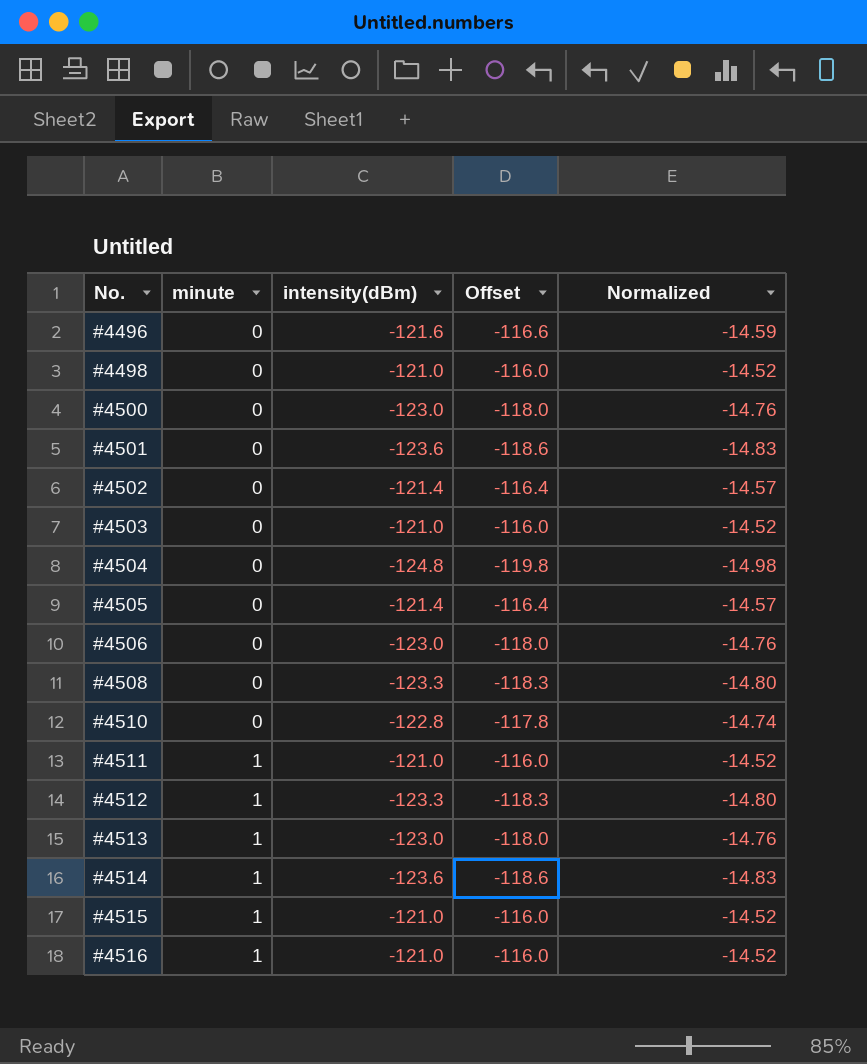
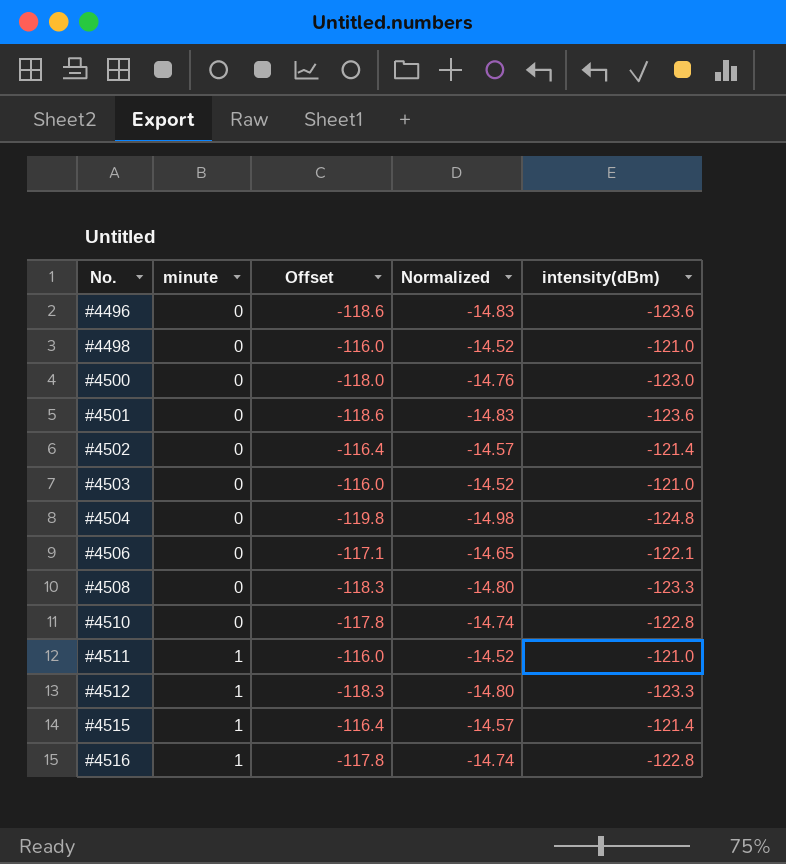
column intensity(dBm) | position: 3 -> 5
row #4505: 0 | -121.4 | -116.4 | -14.57 -> none
row #4513: 1 | -123.0 | -118.0 | -14.76 -> none
row #4514: 1 | -123.6 | -118.6 | -14.83 -> none
#4496 | Offset: -116.6 -> -118.6
#4496 | Normalized: -14.59 -> -14.83
#4496 | intensity(dBm): -121.6 -> -123.6
#4506 | Offset: -118.0 -> -117.1
#4506 | Normalized: -14.76 -> -14.65
#4506 | intensity(dBm): -123.0 -> -122.1
#4515 | Offset: -116.0 -> -116.4
#4515 | Normalized: -14.52 -> -14.57
#4515 | intensity(dBm): -121.0 -> -121.4
#4516 | Offset: -116.0 -> -117.8
#4516 | Normalized: -14.52 -> -14.74
#4516 | intensity(dBm): -121.0 -> -122.8

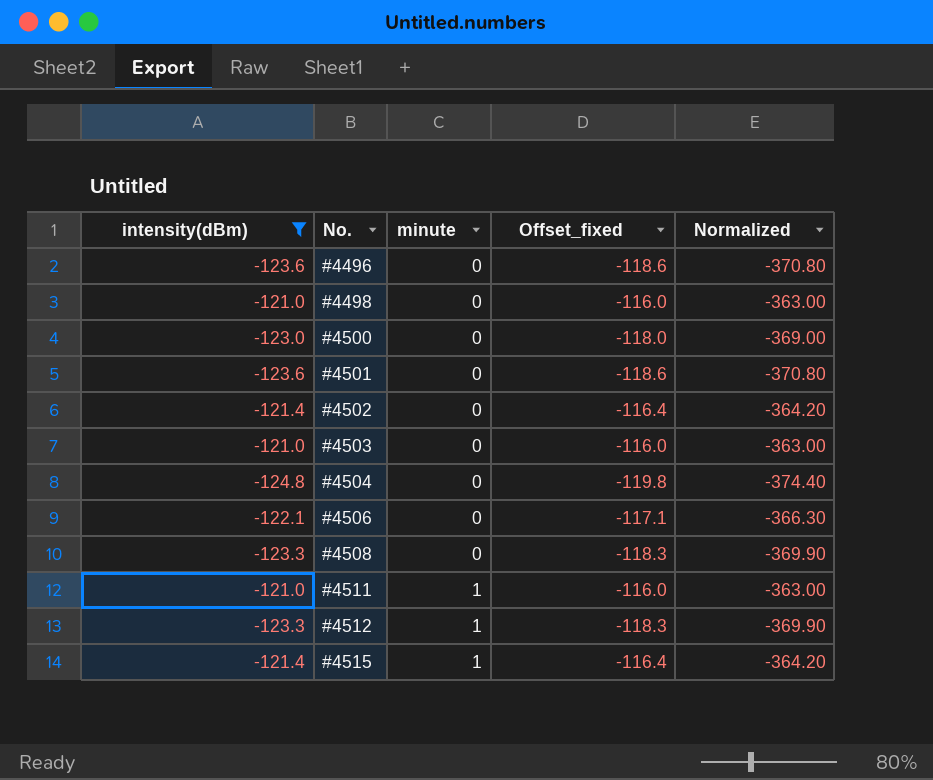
filter: none -> intensity(dBm) != -122.8
column intensity(dBm) | position: 5 -> 1
column name: Offset -> Offset_fixed
column Normalized | formula: [intensity(dBm)] * 0.12 -> [intensity(dBm)] * 3

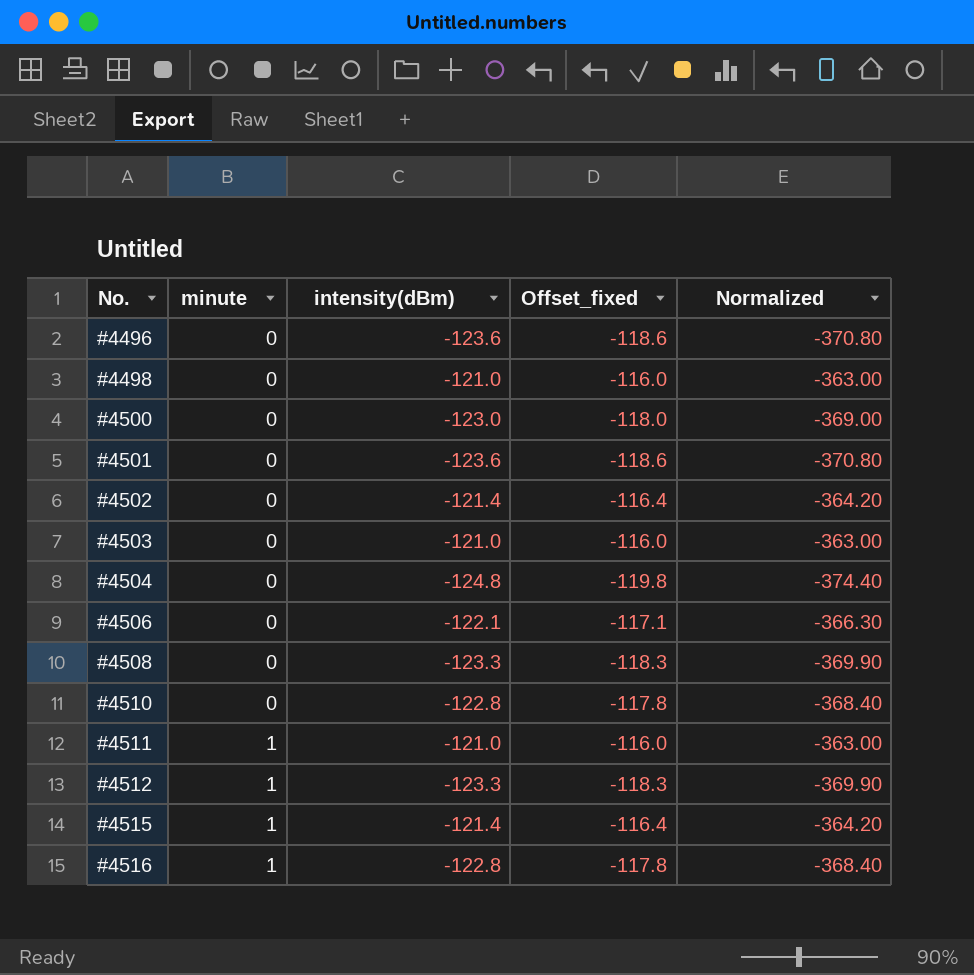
filter: intensity(dBm) != -122.8 -> none
column intensity(dBm) | position: 1 -> 3

